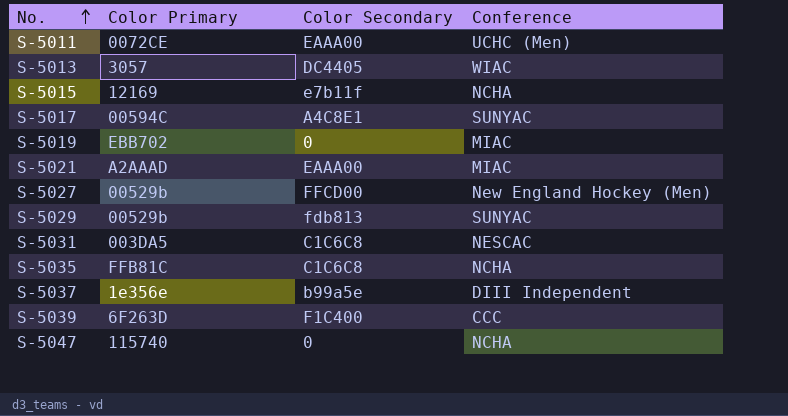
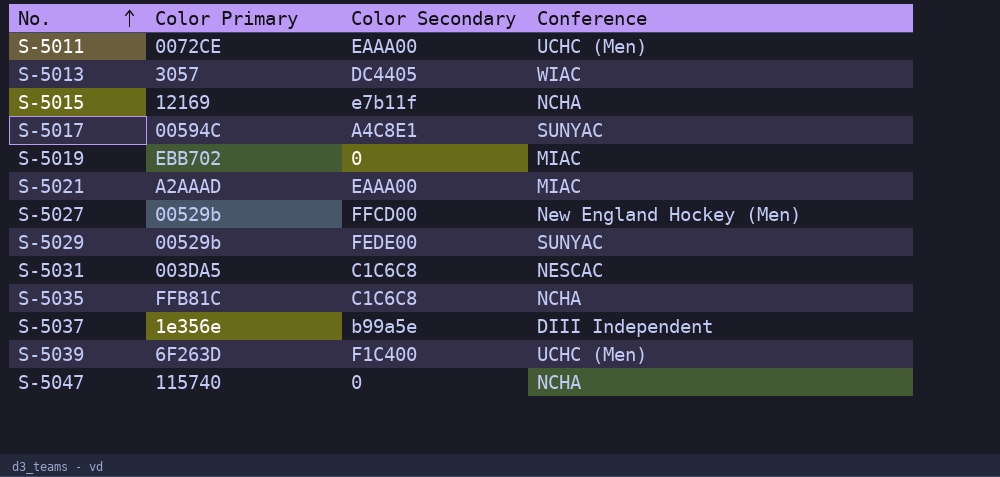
S-5029 | Color Secondary: fdb813 -> FEDE00
S-5039 | Conference: CCC -> UCHC (Men)

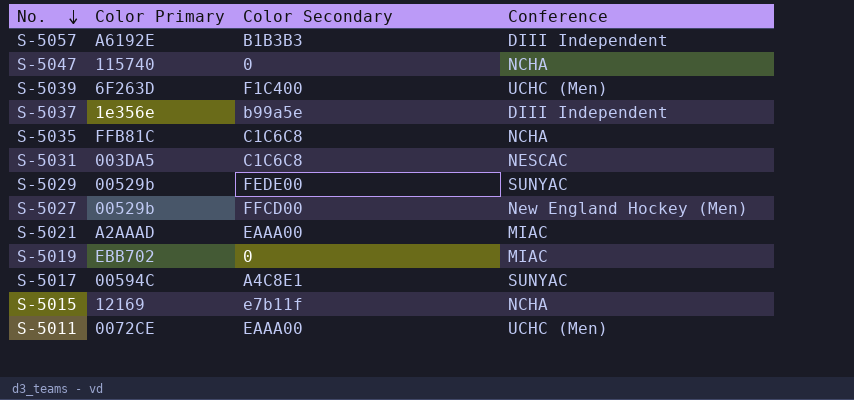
row order: No. ascending -> No. descending
row S-5013: 3057 | DC4405 | WIAC -> none
row S-5057: none -> A6192E | B1B3B3 | DIII Independent

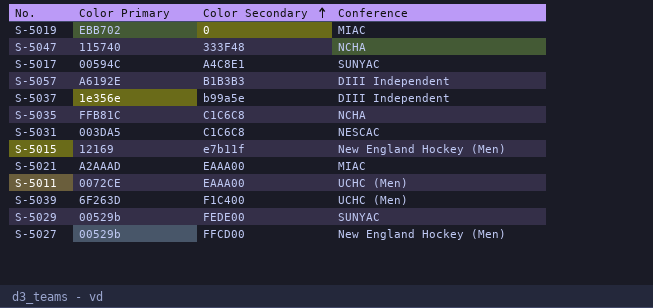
row order: No. descending -> Color Secondary ascending
S-5047 | Color Secondary: 0 -> 333F48
S-5015 | Conference: NCHA -> New England Hockey (Men)

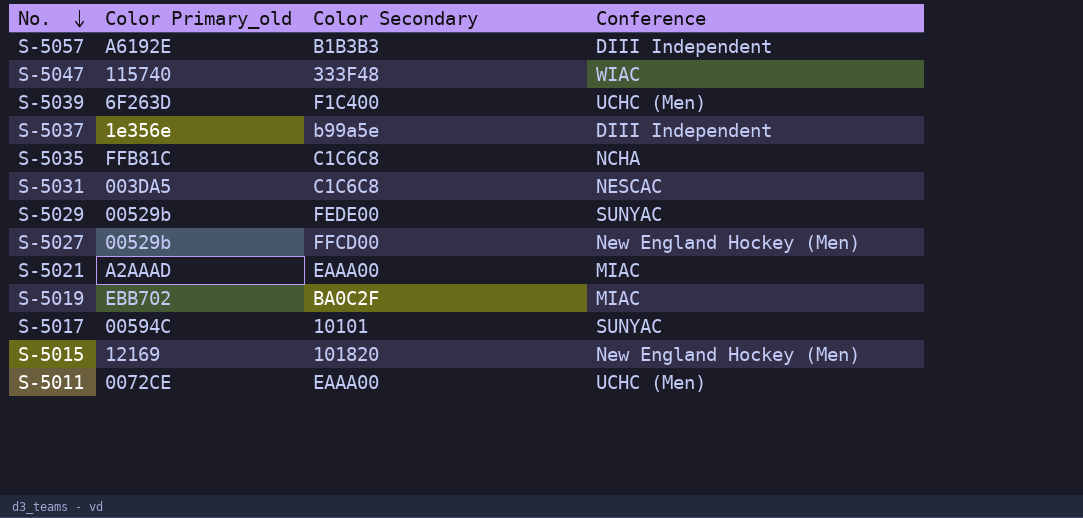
row order: Color Secondary ascending -> No. descending
column name: Color Primary -> Color Primary_old
S-5047 | Conference: NCHA -> WIAC
S-5019 | Color Secondary: 0 -> BA0C2F
S-5017 | Color Secondary: A4C8E1 -> 10101
S-5015 | Color Secondary: e7b11f -> 101820

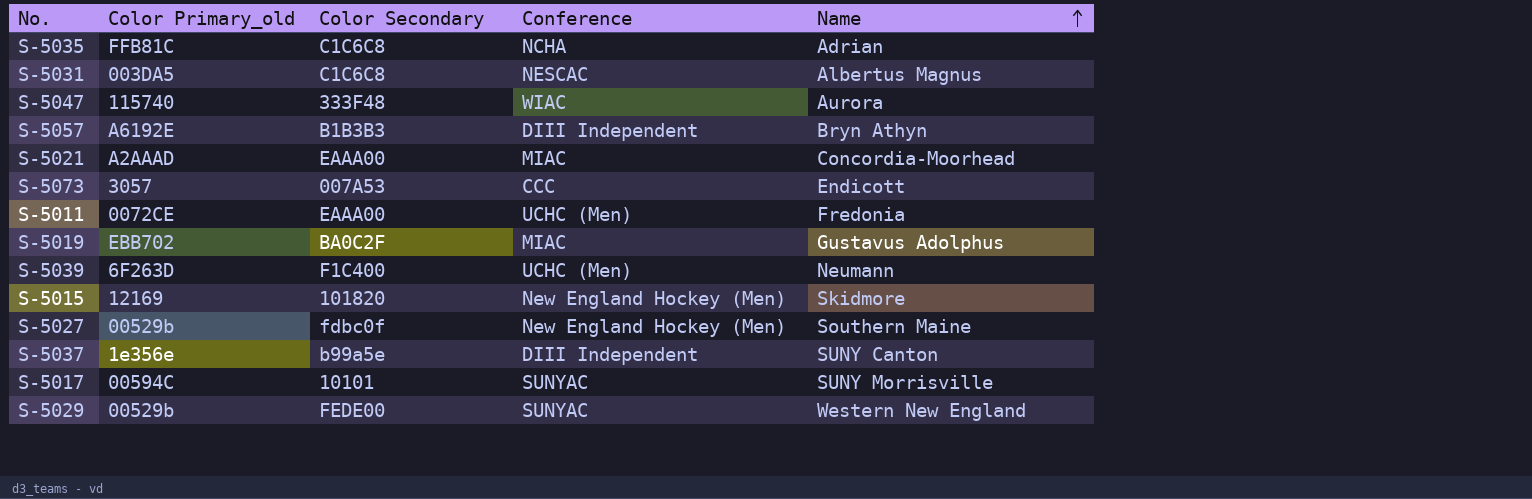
row order: No. descending -> Name ascending
column Name | position: none -> 5
row S-5073: none -> 3057 | 007A53 | CCC | Endicott
S-5027 | Color Secondary: FFCD00 -> fdbc0f

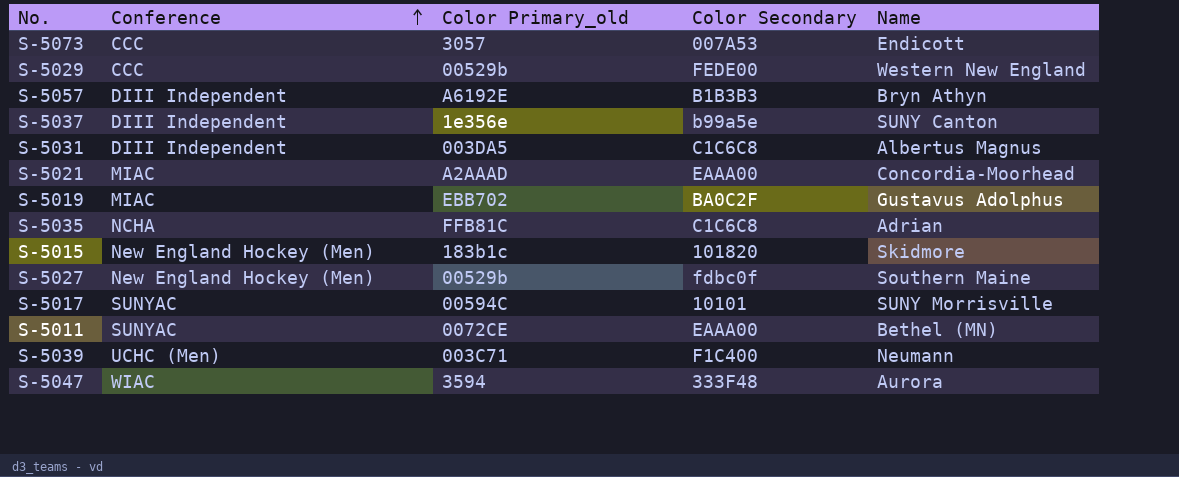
row order: Name ascending -> Conference ascending
column Conference | position: 4 -> 2
S-5029 | Conference: SUNYAC -> CCC
S-5031 | Conference: NESCAC -> DIII Independent
S-5015 | Color Primary_old: 12169 -> 183b1c
S-5011 | Conference: UCHC (Men) -> SUNYAC
S-5011 | Name: Fredonia -> Bethel (MN)
S-5039 | Color Primary_old: 6F263D -> 003C71
S-5047 | Color Primary_old: 115740 -> 3594

